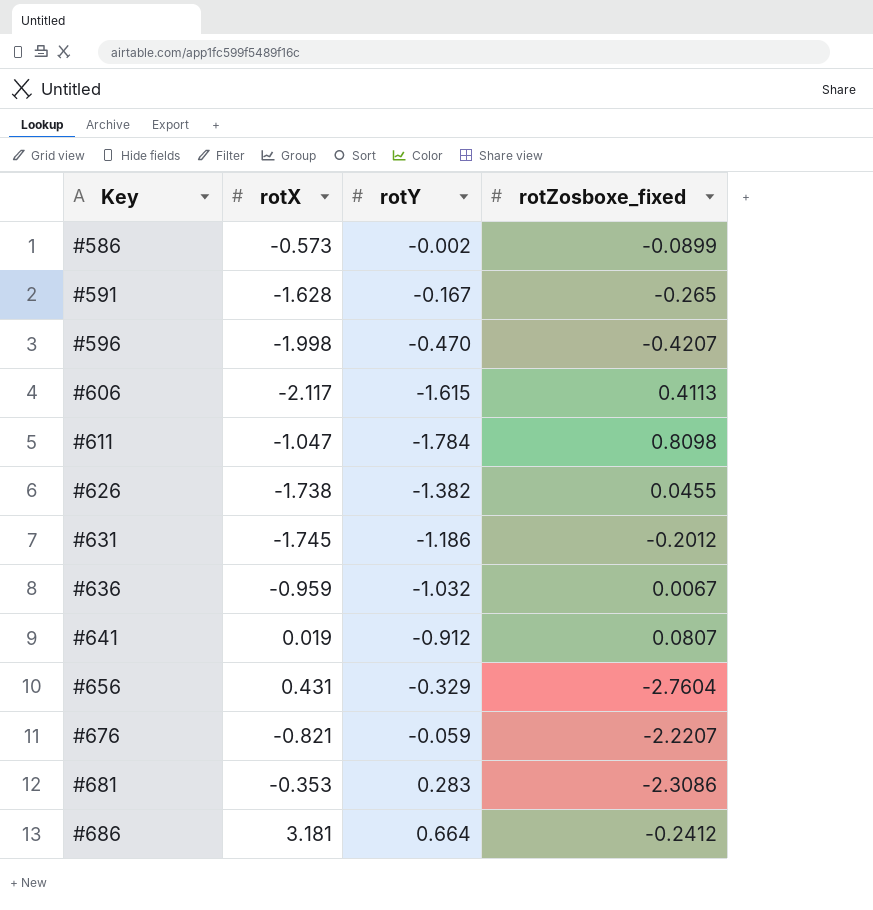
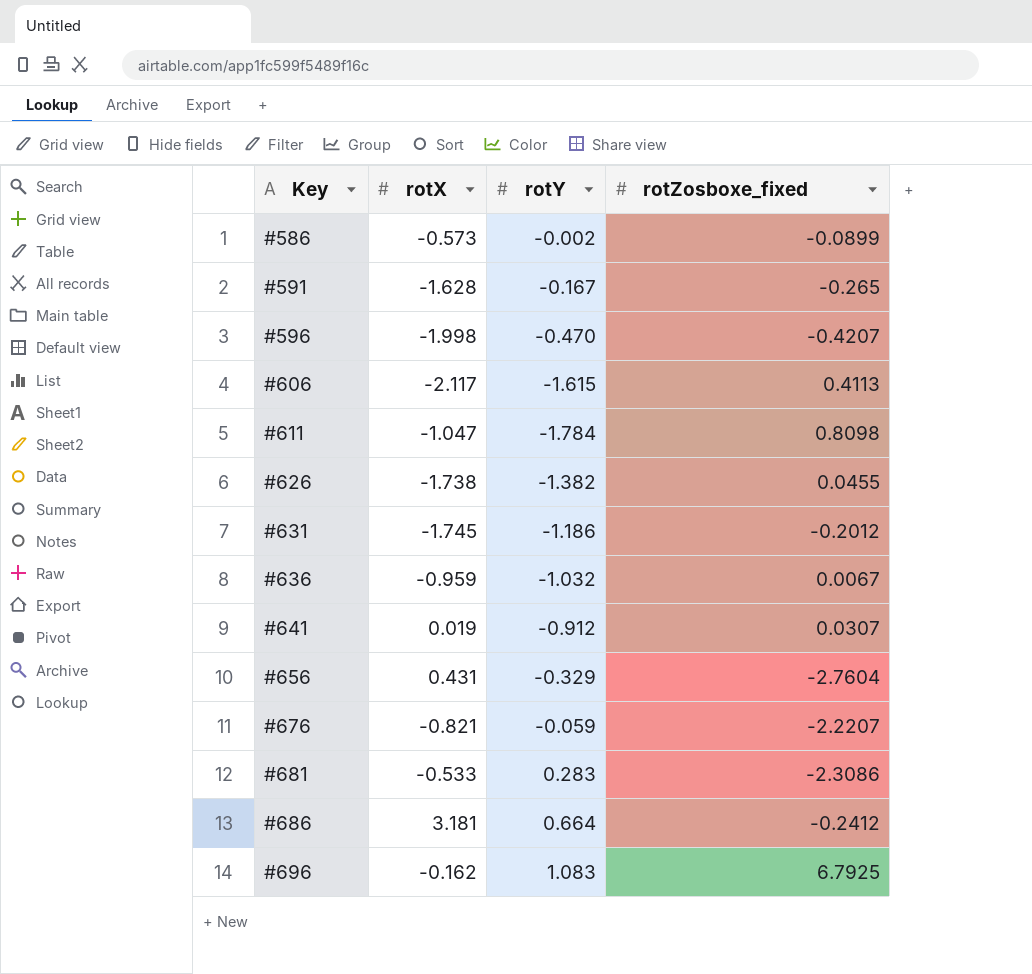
#641 | rotZosboxe_fixed: 0.0807 -> 0.0307
#681 | rotX: -0.353 -> -0.533
row #696: none -> -0.162 | 1.083 | 6.7925

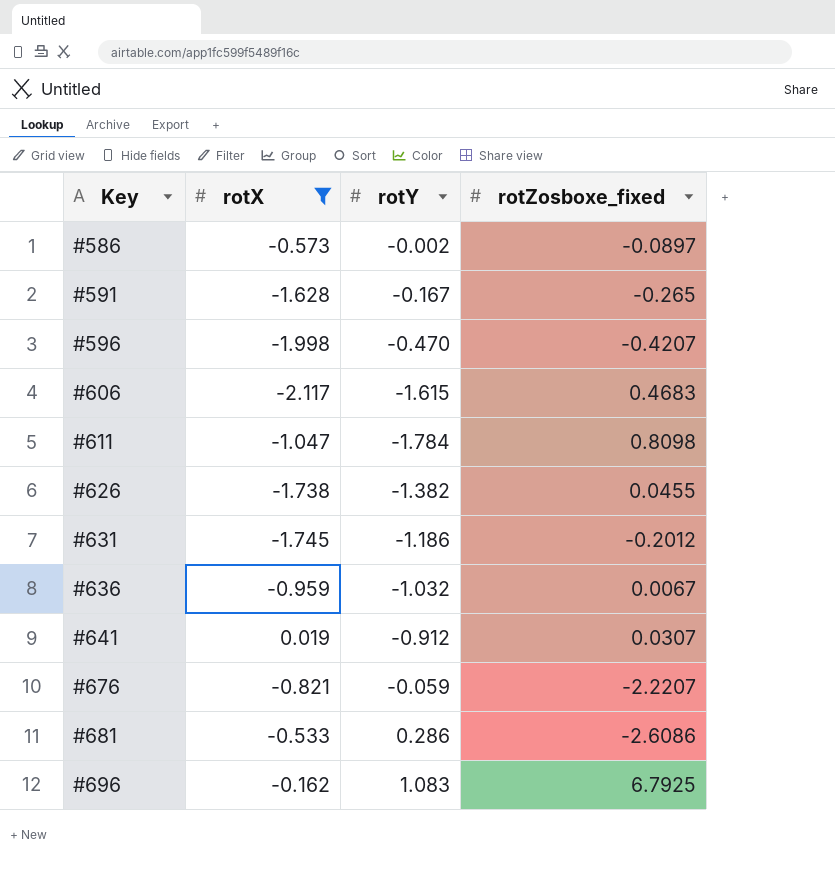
filter: none -> rotX <= 0.019
#586 | rotZosboxe_fixed: -0.0899 -> -0.0897
#606 | rotZosboxe_fixed: 0.4113 -> 0.4683
#681 | rotY: 0.283 -> 0.286
#681 | rotZosboxe_fixed: -2.3086 -> -2.6086

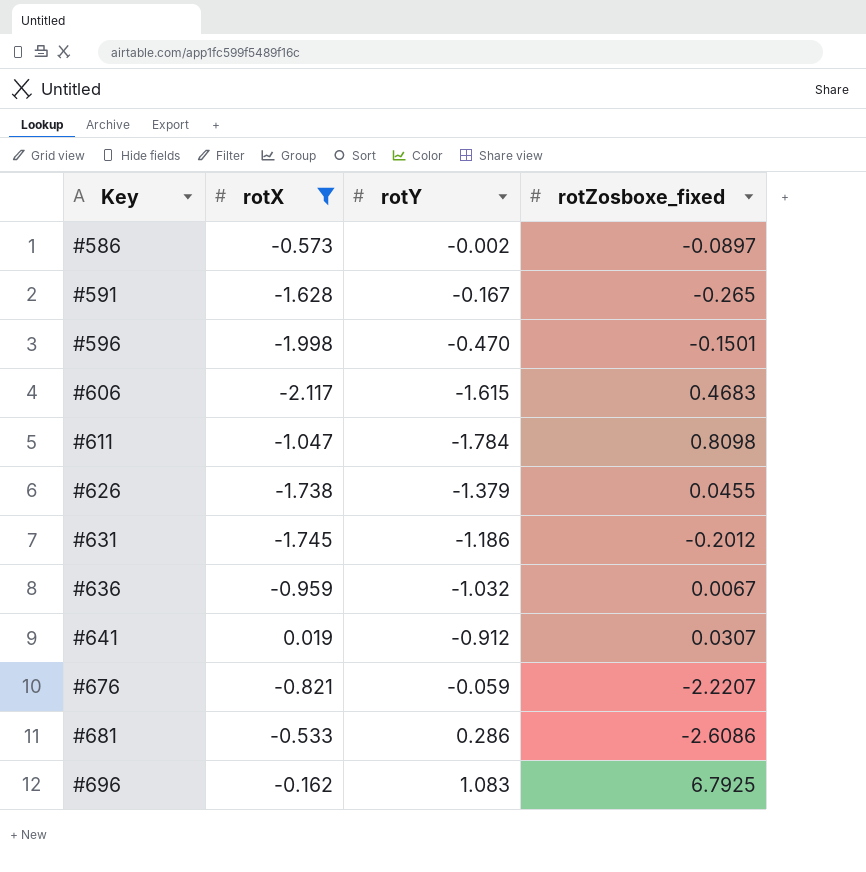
#596 | rotZosboxe_fixed: -0.4207 -> -0.1501
#626 | rotY: -1.382 -> -1.379

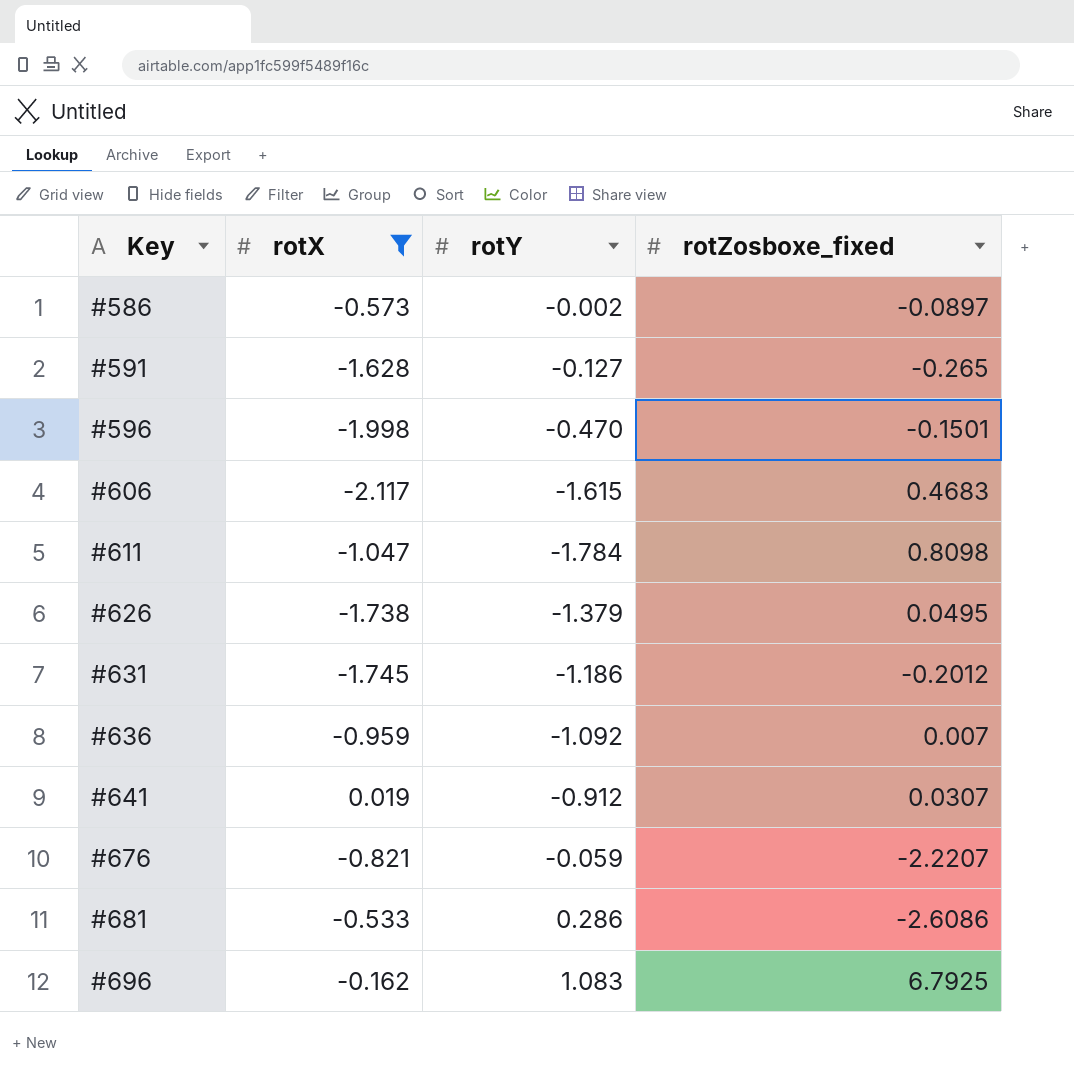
#591 | rotY: -0.167 -> -0.127
#626 | rotZosboxe_fixed: 0.0455 -> 0.0495
#636 | rotY: -1.032 -> -1.092
#636 | rotZosboxe_fixed: 0.0067 -> 0.007

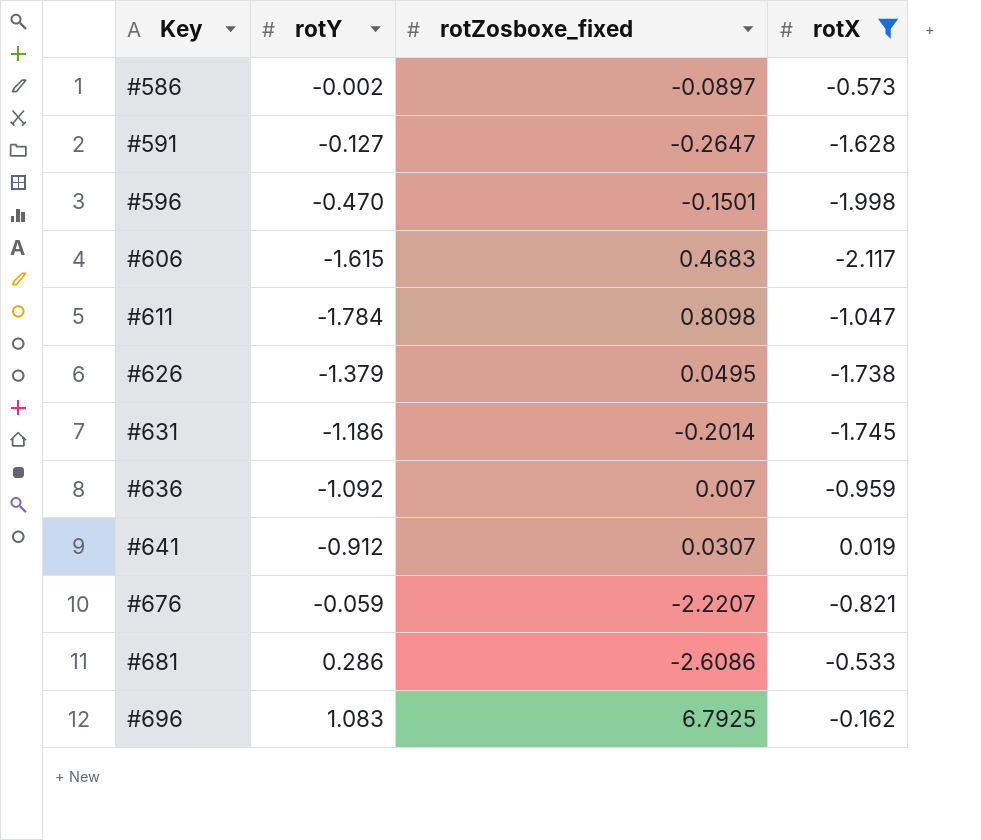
column rotX | position: 2 -> 4
#591 | rotZosboxe_fixed: -0.265 -> -0.2647
#631 | rotZosboxe_fixed: -0.2012 -> -0.2014

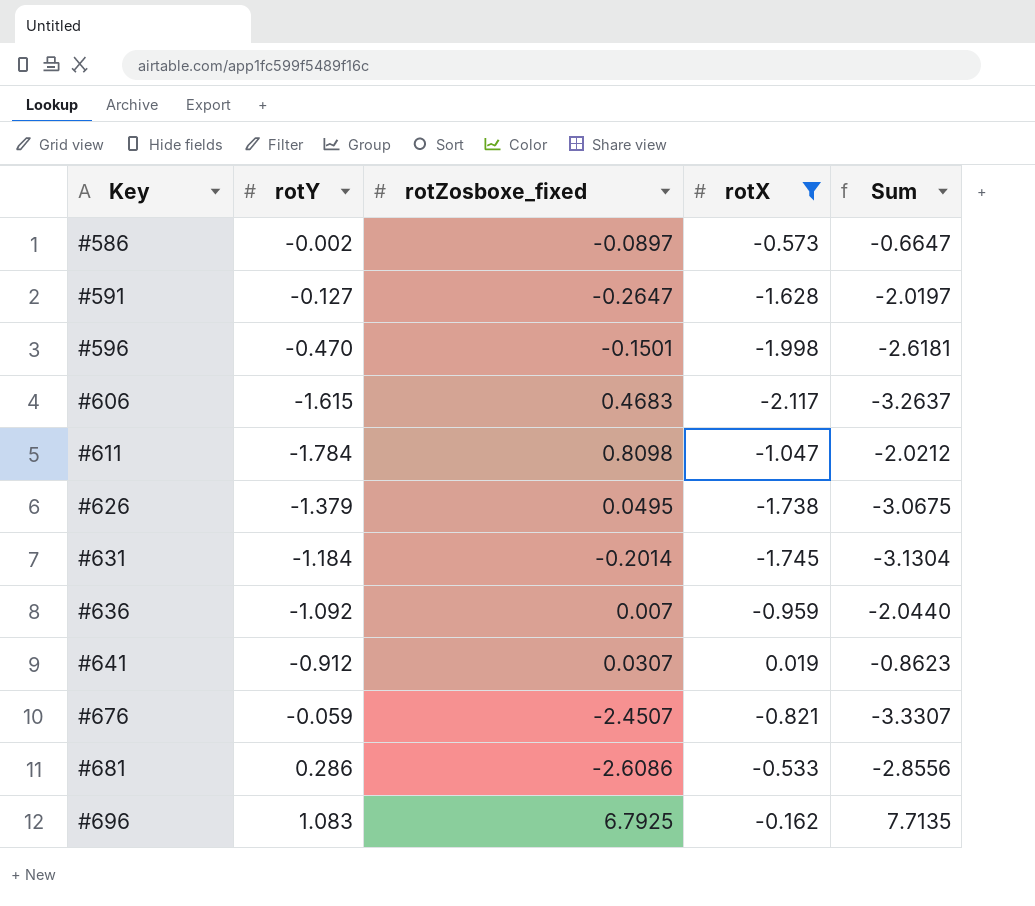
column Sum | formula: none -> [rotY] + [rotZosboxe_fixed] + [rotX]
#631 | rotY: -1.186 -> -1.184
#676 | rotZosboxe_fixed: -2.2207 -> -2.4507

